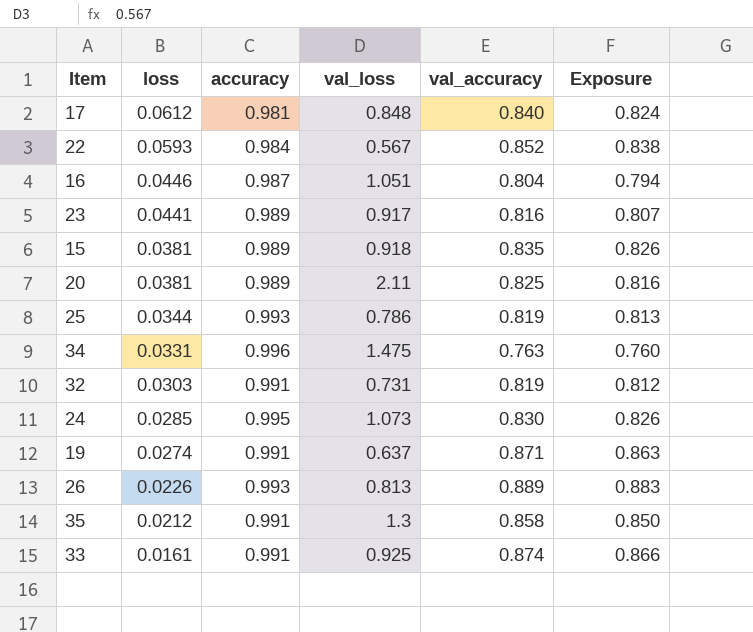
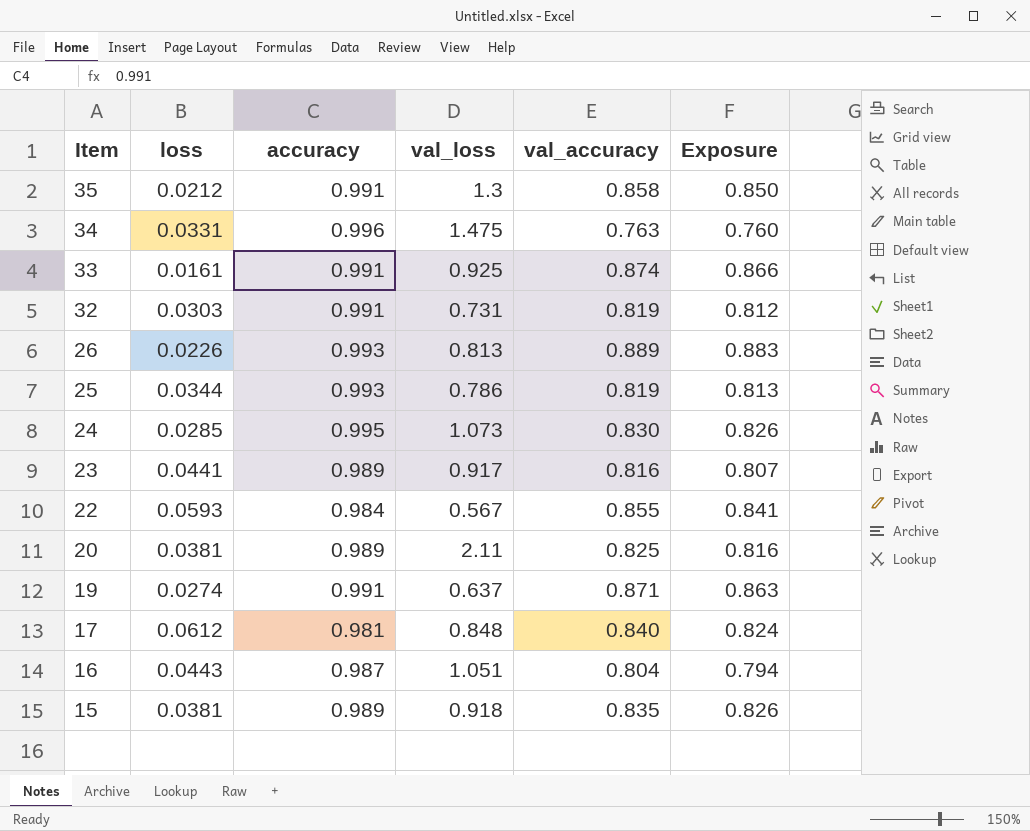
row order: loss descending -> Item descending
22 | val_accuracy: 0.852 -> 0.855
22 | Exposure: 0.838 -> 0.841
16 | loss: 0.0446 -> 0.0443

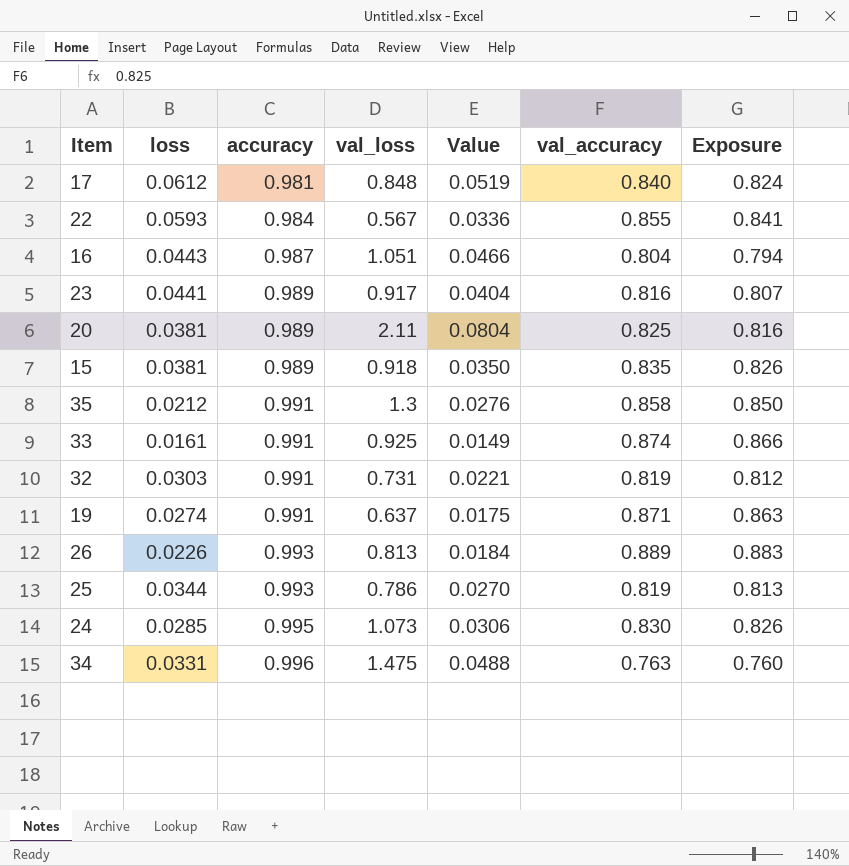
row order: Item descending -> accuracy ascending
column Value | formula: none -> [loss] * [val_loss]

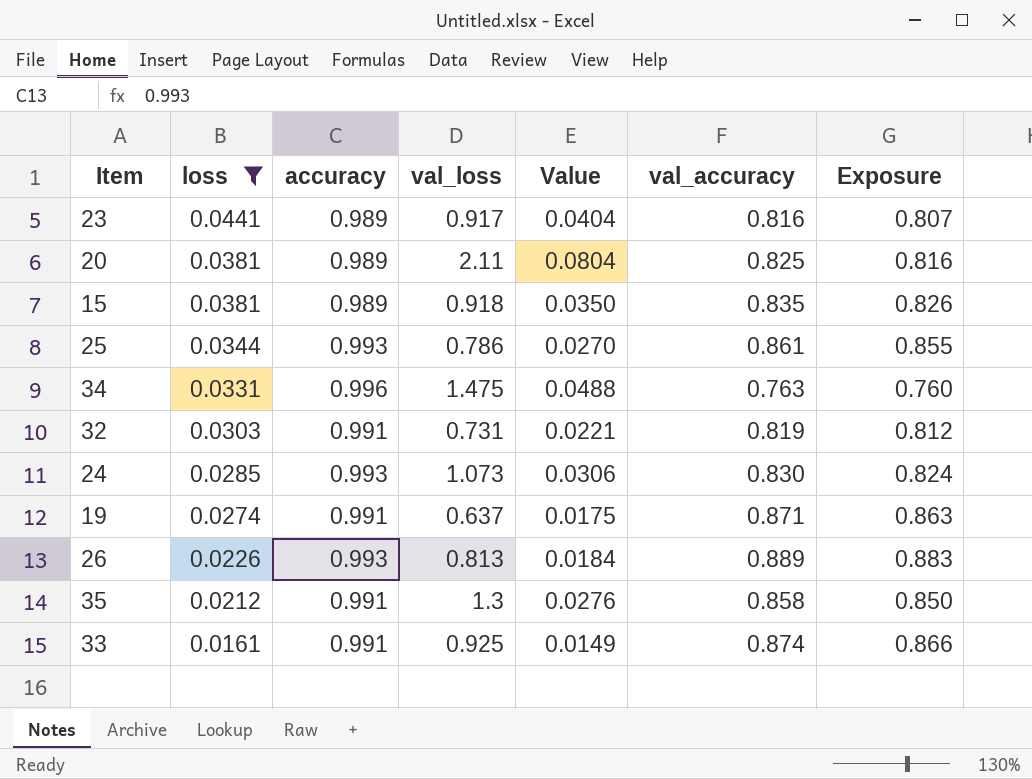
filter: none -> loss <= 0.0441
row order: accuracy ascending -> loss descending
25 | val_accuracy: 0.819 -> 0.861
25 | Exposure: 0.813 -> 0.855
24 | accuracy: 0.995 -> 0.993
24 | Exposure: 0.826 -> 0.824

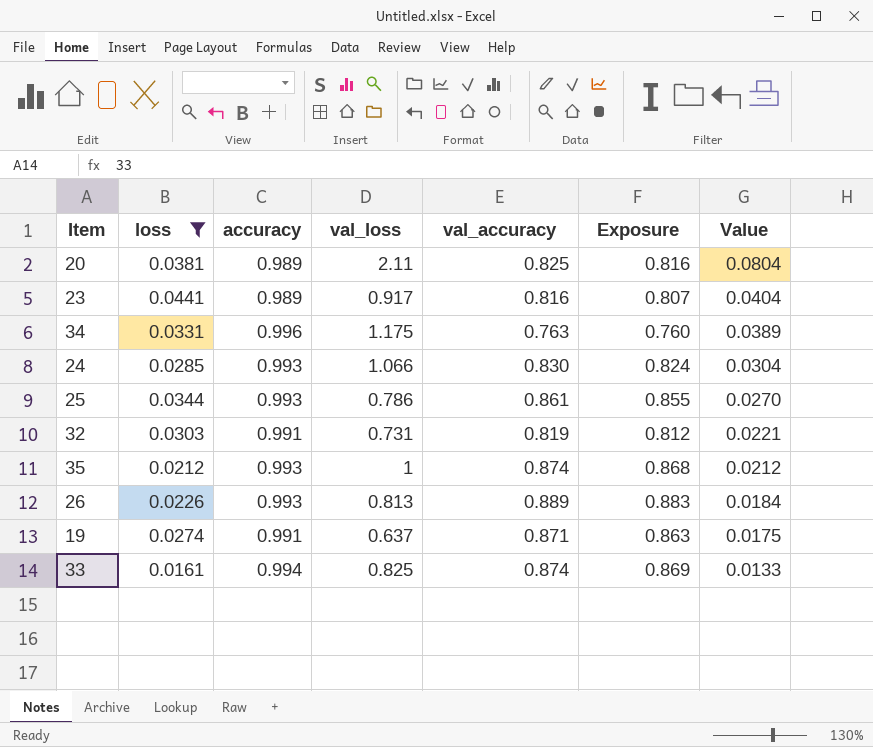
row order: loss descending -> Value descending
column Value | position: 5 -> 7
row 15: 0.0381 | 0.989 | 0.918 | 0.0350 | 0.835 | 0.826 -> none
34 | val_loss: 1.475 -> 1.175
34 | Value: 0.0488 -> 0.0389
24 | val_loss: 1.073 -> 1.066
24 | Value: 0.0306 -> 0.0304
35 | accuracy: 0.991 -> 0.993
35 | val_loss: 1.3 -> 1
35 | val_accuracy: 0.858 -> 0.874
35 | Exposure: 0.850 -> 0.868
35 | Value: 0.0276 -> 0.0212
33 | accuracy: 0.991 -> 0.994
33 | val_loss: 0.925 -> 0.825
33 | Exposure: 0.866 -> 0.869
33 | Value: 0.0149 -> 0.0133

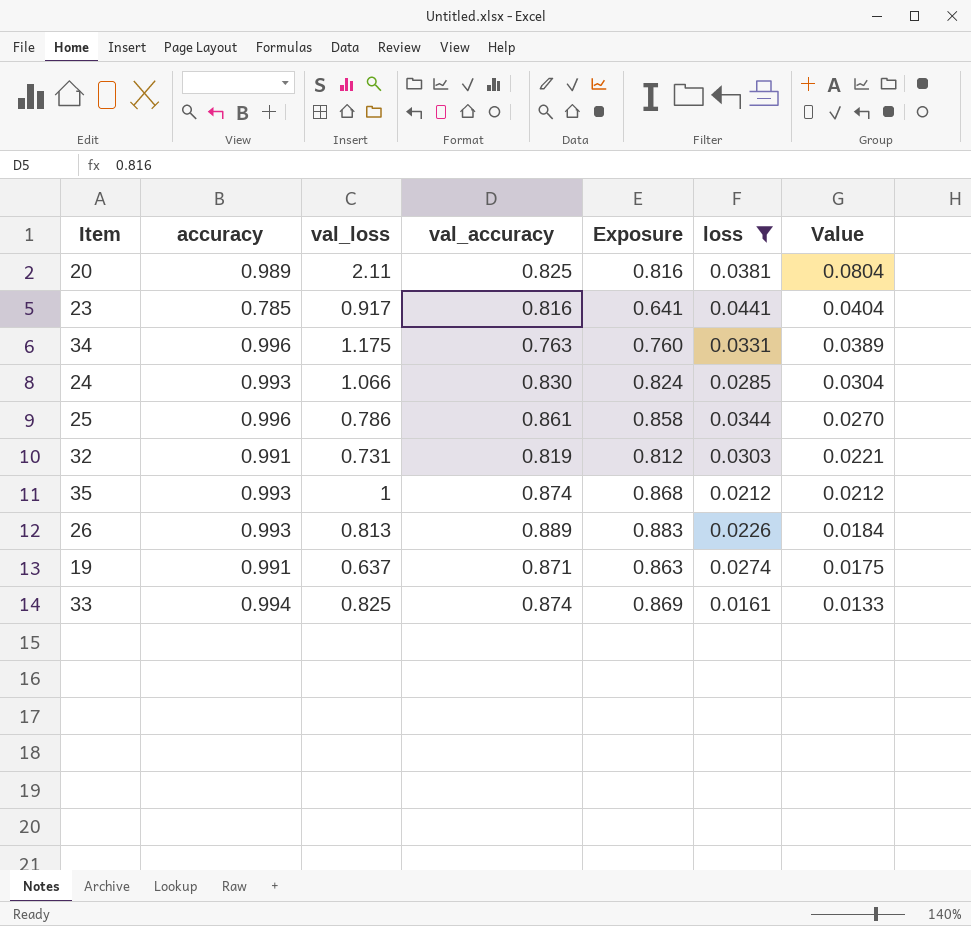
column loss | position: 2 -> 6
23 | accuracy: 0.989 -> 0.785
23 | Exposure: 0.807 -> 0.641
25 | accuracy: 0.993 -> 0.996
25 | Exposure: 0.855 -> 0.858

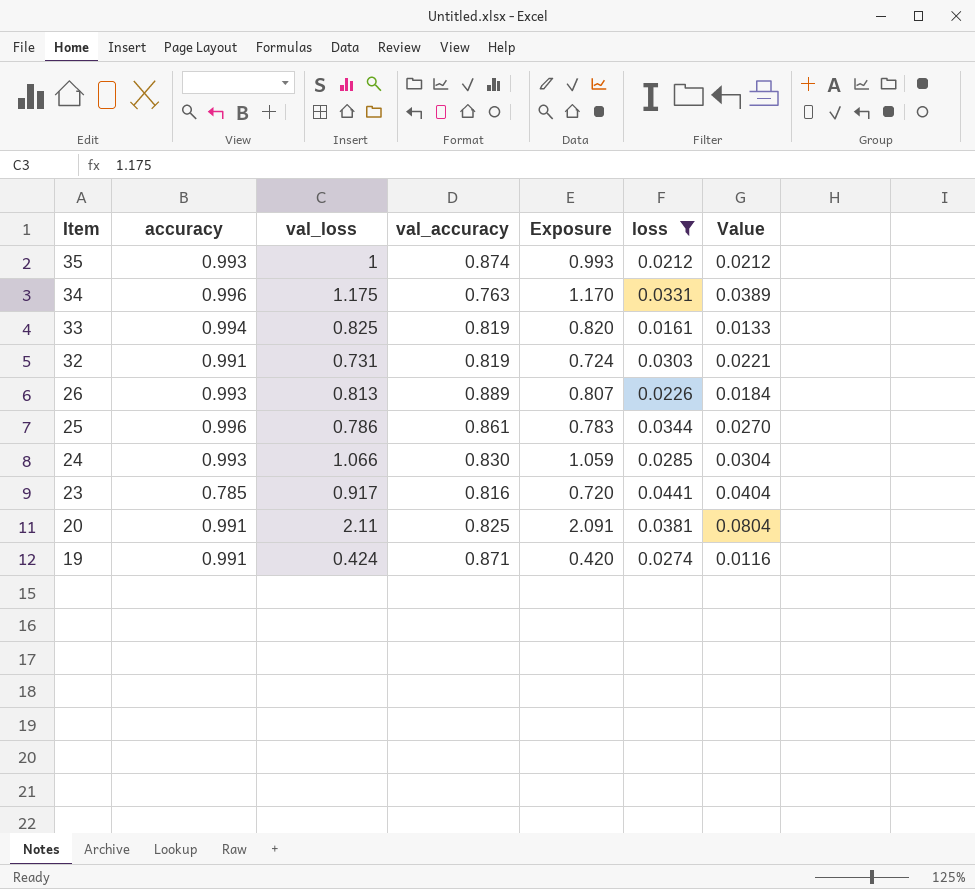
row order: Value descending -> Item descending
column Exposure | formula: [accuracy] * [val_accuracy] -> [accuracy] * [val_loss]
33 | val_accuracy: 0.874 -> 0.819
20 | accuracy: 0.989 -> 0.991
19 | val_loss: 0.637 -> 0.424
19 | Value: 0.0175 -> 0.0116

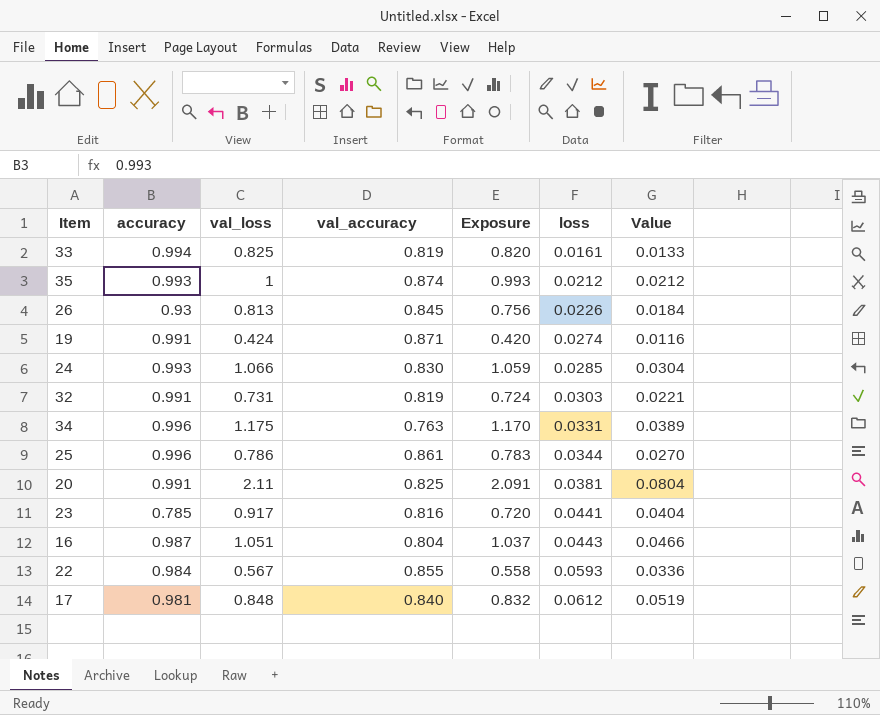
filter: loss <= 0.0441 -> none
row order: Item descending -> loss ascending
26 | accuracy: 0.993 -> 0.93
26 | val_accuracy: 0.889 -> 0.845
26 | Exposure: 0.807 -> 0.756

